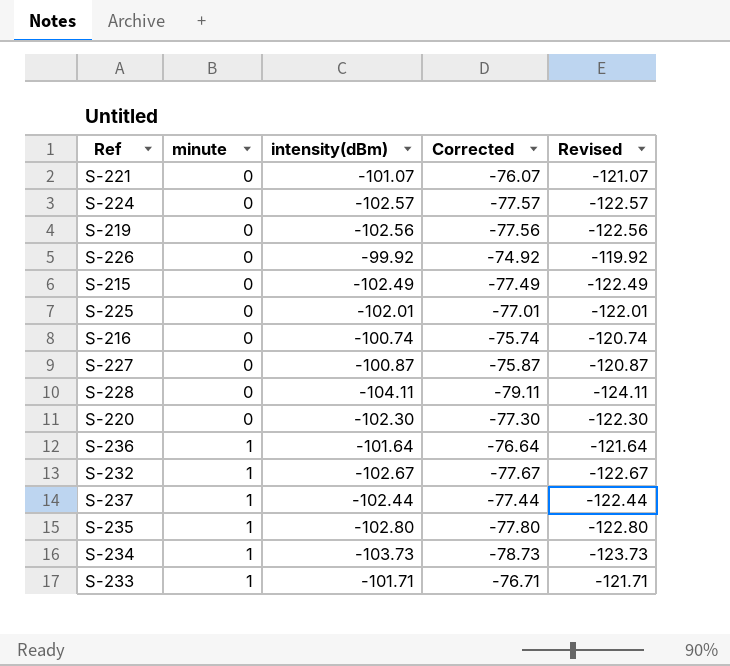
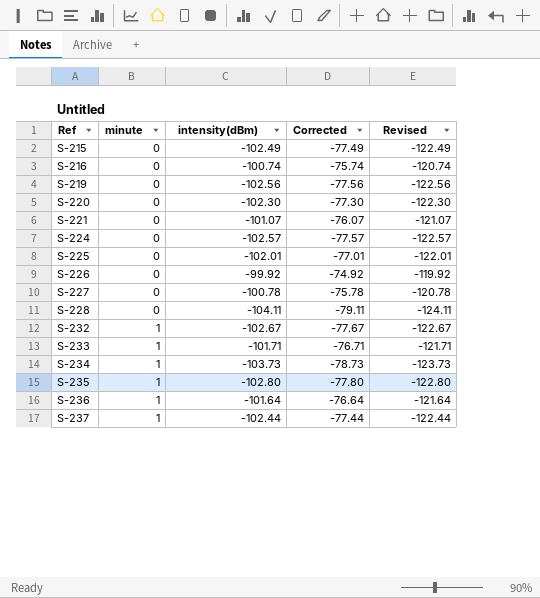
row order: minute ascending -> Ref ascending
S-227 | intensity(dBm): -100.87 -> -100.78
S-227 | Corrected: -75.87 -> -75.78
S-227 | Revised: -120.87 -> -120.78

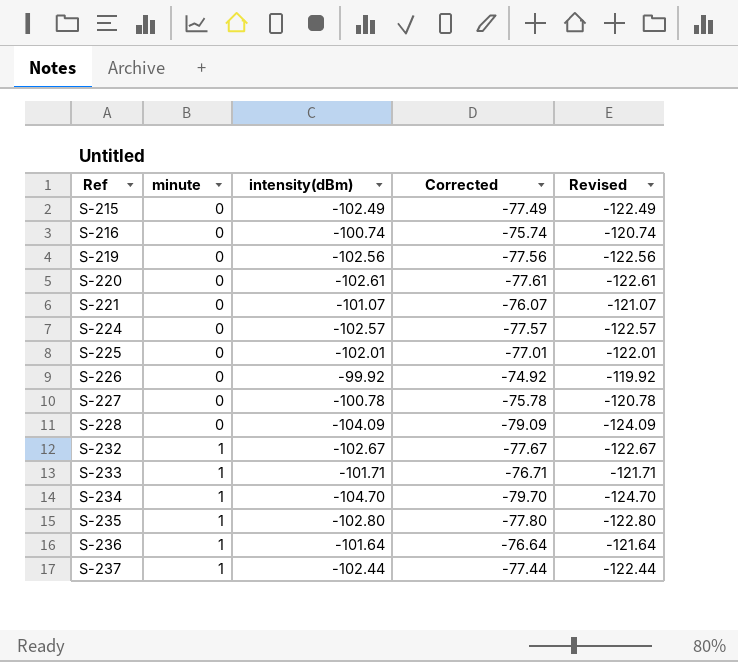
S-220 | intensity(dBm): -102.30 -> -102.61
S-220 | Corrected: -77.30 -> -77.61
S-220 | Revised: -122.30 -> -122.61
S-228 | intensity(dBm): -104.11 -> -104.09
S-228 | Corrected: -79.11 -> -79.09
S-228 | Revised: -124.11 -> -124.09
S-234 | intensity(dBm): -103.73 -> -104.70
S-234 | Corrected: -78.73 -> -79.70
S-234 | Revised: -123.73 -> -124.70

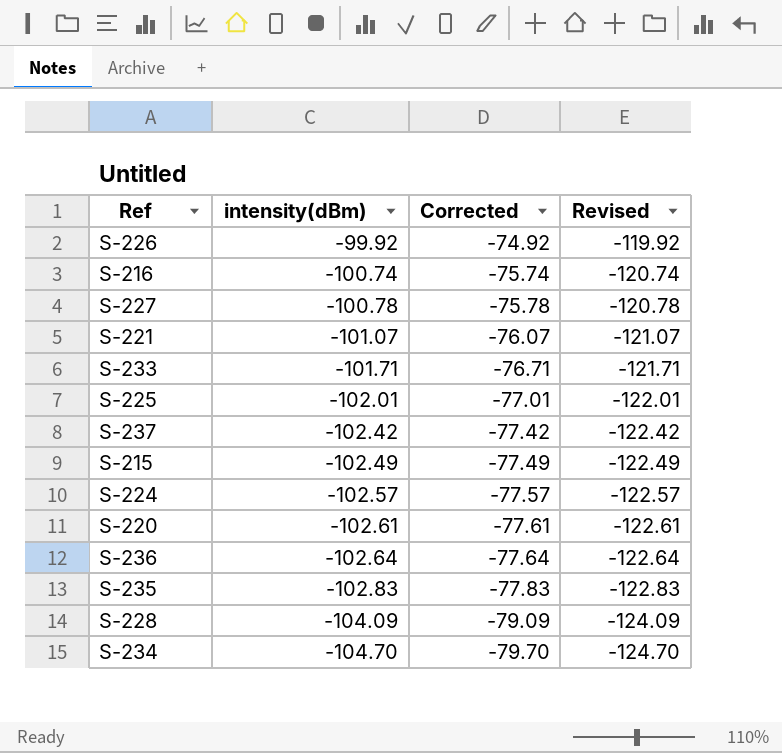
row order: Ref ascending -> intensity(dBm) descending
column minute | position: 2 -> none
row S-219: 0 | -102.56 | -77.56 | -122.56 -> none
row S-232: 1 | -102.67 | -77.67 | -122.67 -> none
S-237 | intensity(dBm): -102.44 -> -102.42
S-237 | Corrected: -77.44 -> -77.42
S-237 | Revised: -122.44 -> -122.42
S-236 | intensity(dBm): -101.64 -> -102.64
S-236 | Corrected: -76.64 -> -77.64
S-236 | Revised: -121.64 -> -122.64
S-235 | intensity(dBm): -102.80 -> -102.83
S-235 | Corrected: -77.80 -> -77.83
S-235 | Revised: -122.80 -> -122.83

